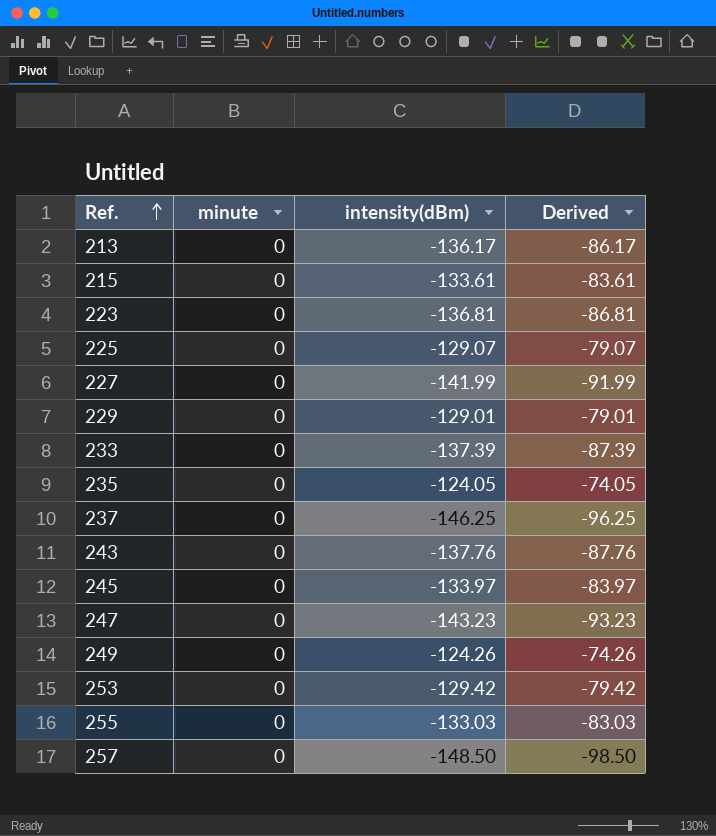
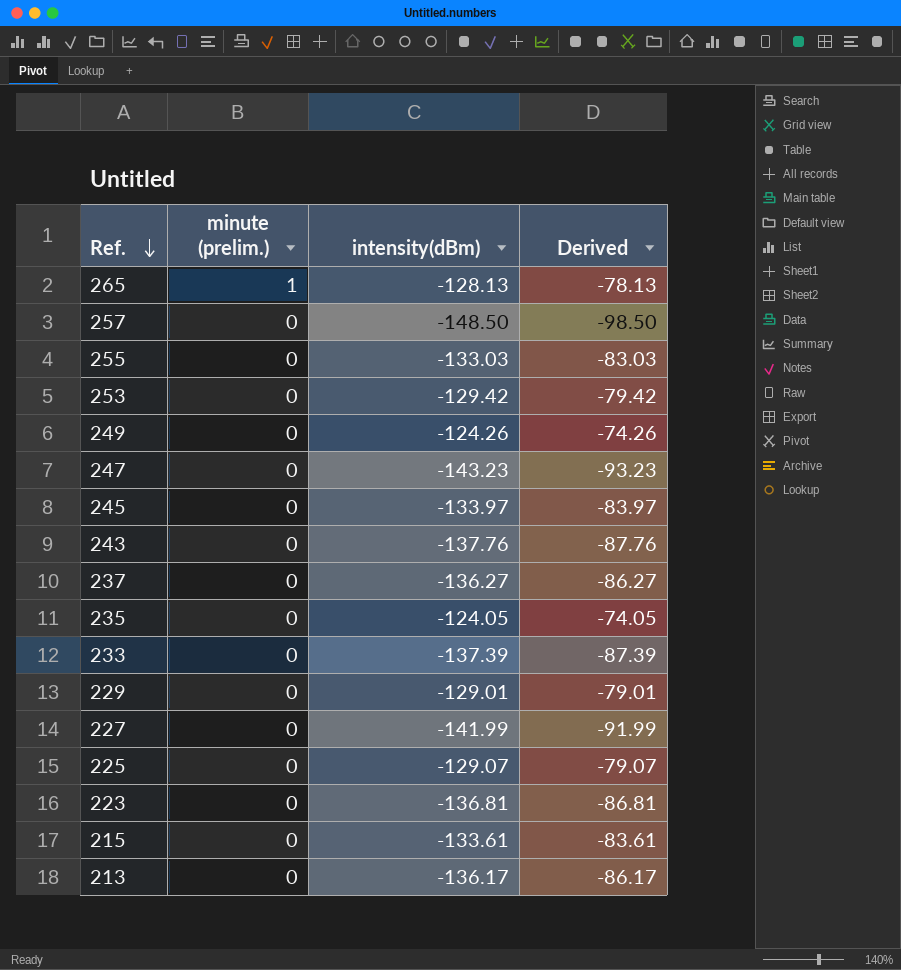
row order: Ref. ascending -> Ref. descending
column name: minute -> minute (prelim.)
row 265: none -> 1 | -128.13 | -78.13
237 | intensity(dBm): -146.25 -> -136.27
237 | Derived: -96.25 -> -86.27

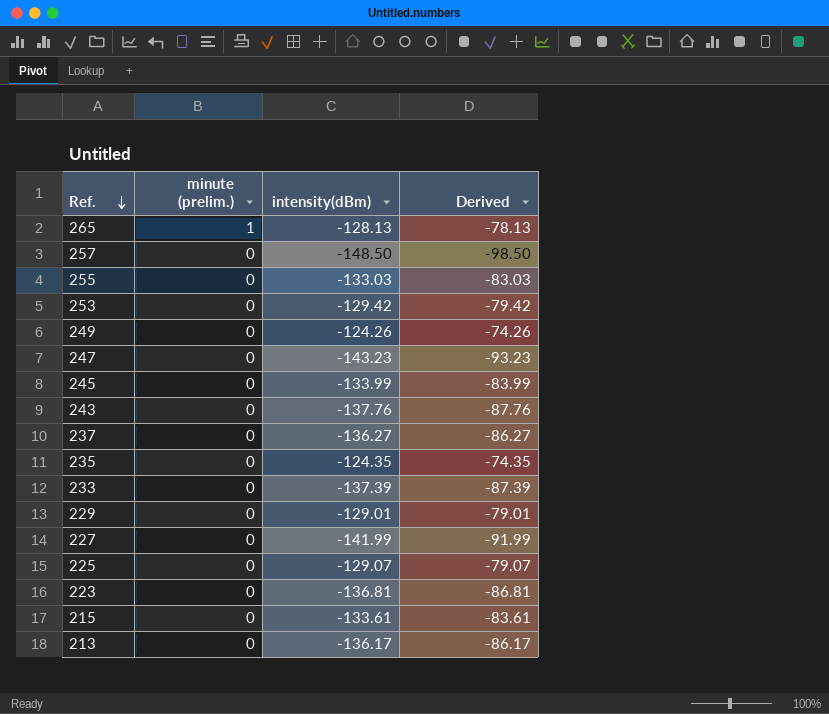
245 | intensity(dBm): -133.97 -> -133.99
245 | Derived: -83.97 -> -83.99
235 | intensity(dBm): -124.05 -> -124.35
235 | Derived: -74.05 -> -74.35

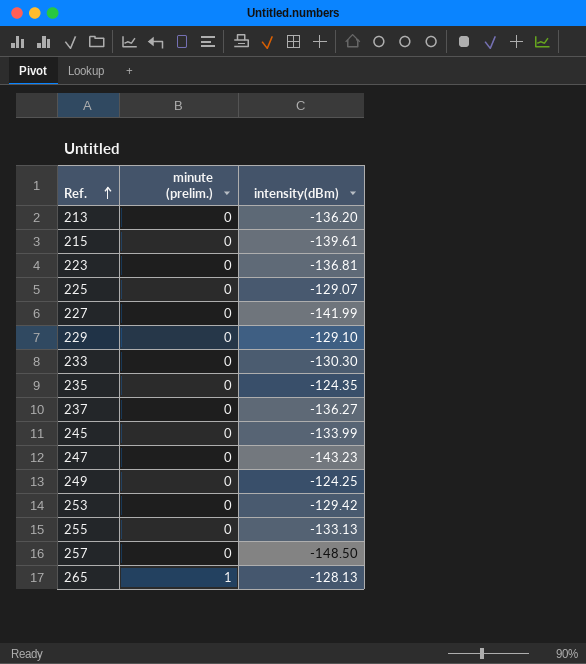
row order: Ref. descending -> Ref. ascending
column Derived | formula: [intensity(dBm)] + 50 -> none
row 243: 0 | -137.76 | -87.76 -> none
213 | intensity(dBm): -136.17 -> -136.20
215 | intensity(dBm): -133.61 -> -139.61
229 | intensity(dBm): -129.01 -> -129.10
233 | intensity(dBm): -137.39 -> -130.30
249 | intensity(dBm): -124.26 -> -124.25
255 | intensity(dBm): -133.03 -> -133.13

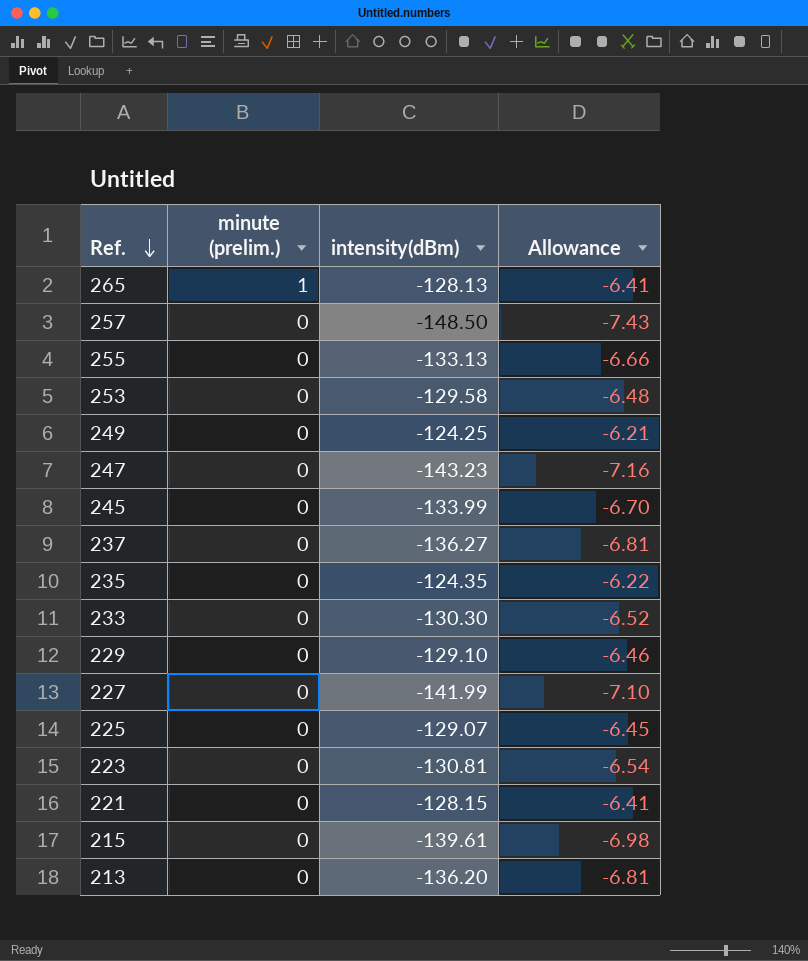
row order: Ref. ascending -> Ref. descending
column Allowance | formula: none -> [intensity(dBm)] * 0.05
253 | intensity(dBm): -129.42 -> -129.58
223 | intensity(dBm): -136.81 -> -130.81
row 221: none -> 0 | -128.15 | -6.41

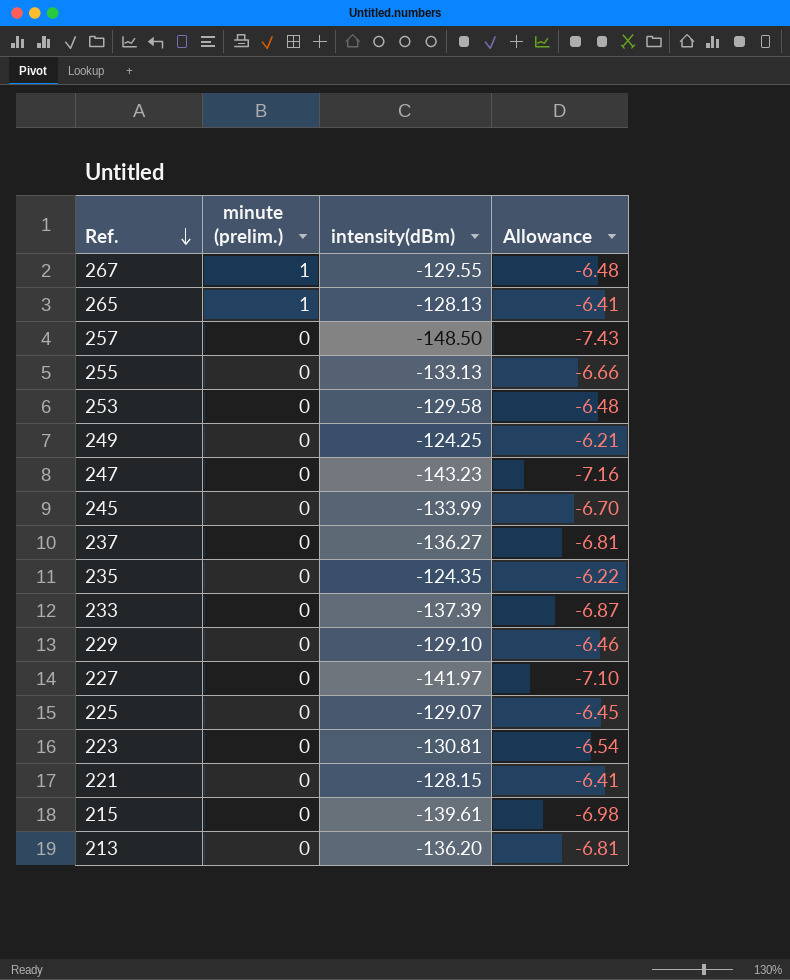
row 267: none -> 1 | -129.55 | -6.48
233 | intensity(dBm): -130.30 -> -137.39
233 | Allowance: -6.52 -> -6.87
227 | intensity(dBm): -141.99 -> -141.97

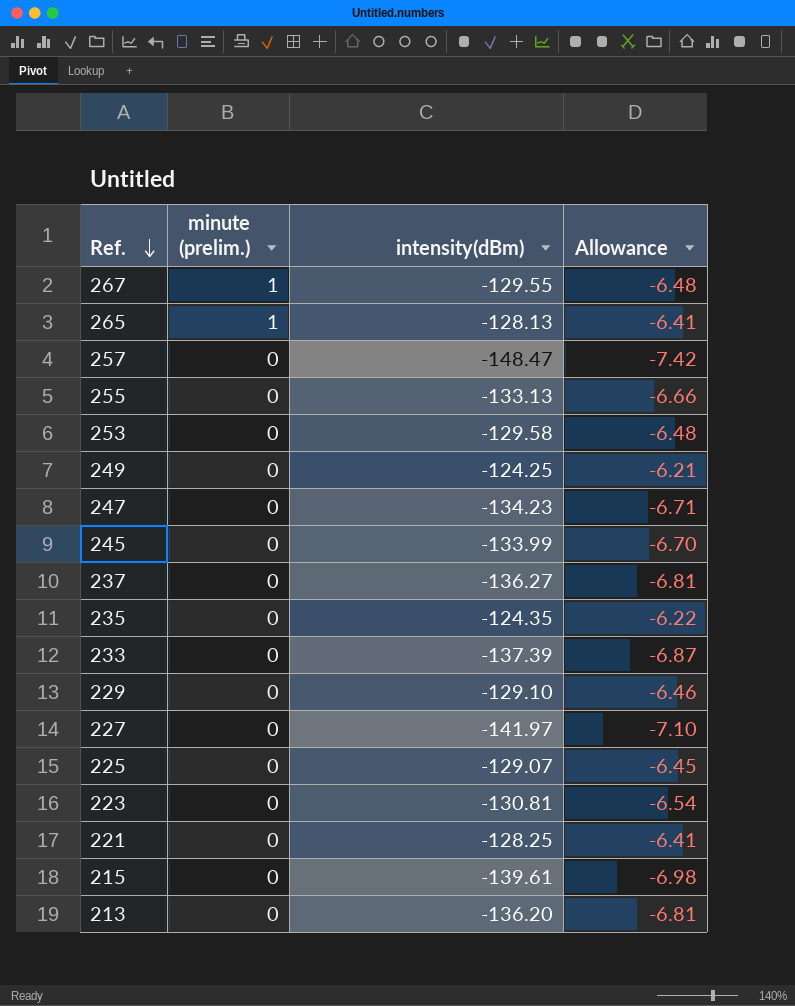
257 | intensity(dBm): -148.50 -> -148.47
257 | Allowance: -7.43 -> -7.42
247 | intensity(dBm): -143.23 -> -134.23
247 | Allowance: -7.16 -> -6.71
221 | intensity(dBm): -128.15 -> -128.25

